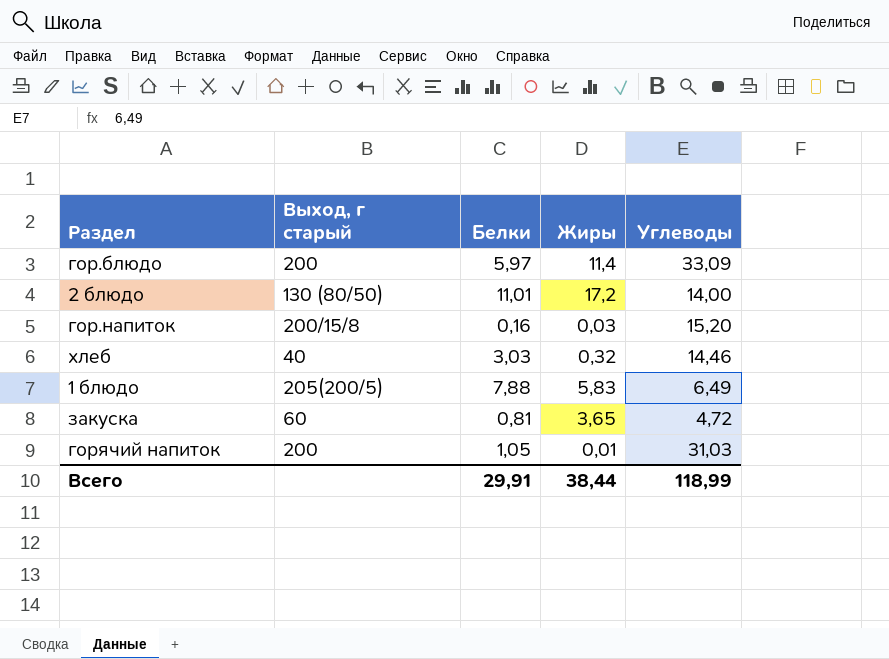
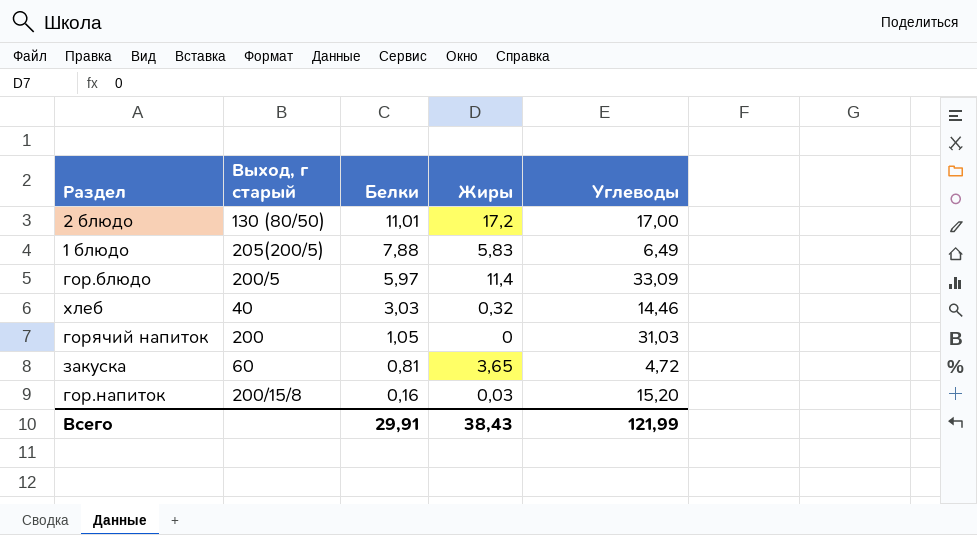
row order: none -> Белки descending
2 блюдо | Углеводы: 14,00 -> 17,00
гор.блюдо | Выход, г старый: 200 -> 200/5
горячий напиток | Жиры: 0,01 -> 0
Всего | Жиры: 38,44 -> 38,43
Всего | Углеводы: 118,99 -> 121,99

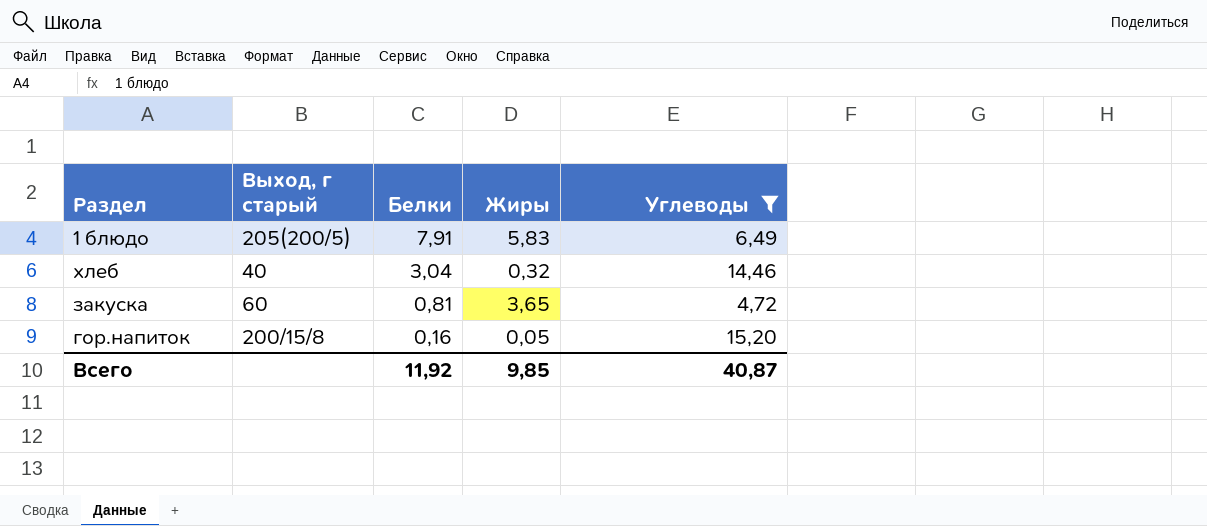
filter: none -> Углеводы <= 15,20
1 блюдо | Белки: 7,88 -> 7,91
хлеб | Белки: 3,03 -> 3,04
гор.напиток | Жиры: 0,03 -> 0,05
Всего | Белки: 29,91 -> 11,92
Всего | Жиры: 38,43 -> 9,85
Всего | Углеводы: 121,99 -> 40,87

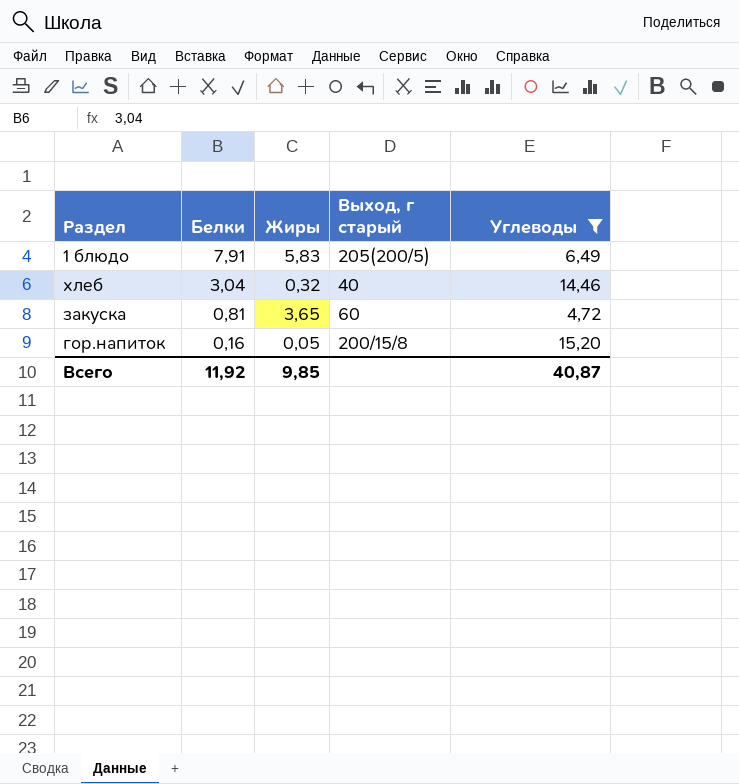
column Выход, г старый | position: 2 -> 4

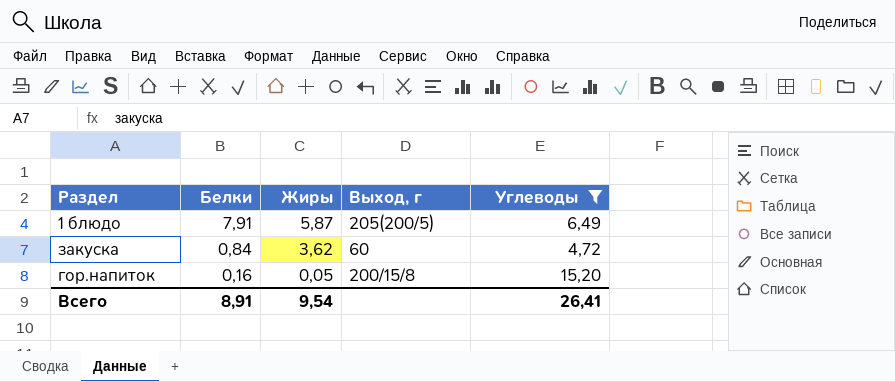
column name: Выход, г старый -> Выход, г
row хлеб: 3,04 | 0,32 | 40 | 14,46 -> none
1 блюдо | Жиры: 5,83 -> 5,87
закуска | Белки: 0,81 -> 0,84
закуска | Жиры: 3,65 -> 3,62
Всего | Белки: 11,92 -> 8,91
Всего | Жиры: 9,85 -> 9,54
Всего | Углеводы: 40,87 -> 26,41

